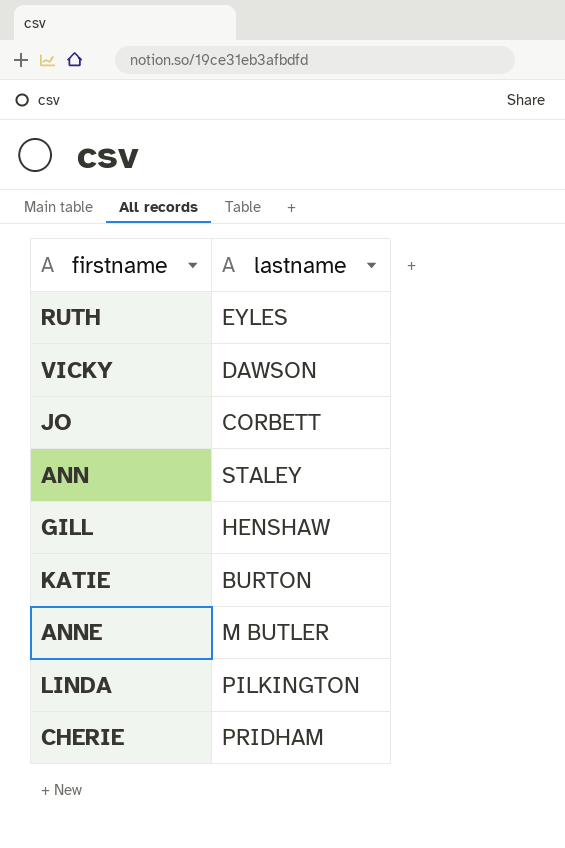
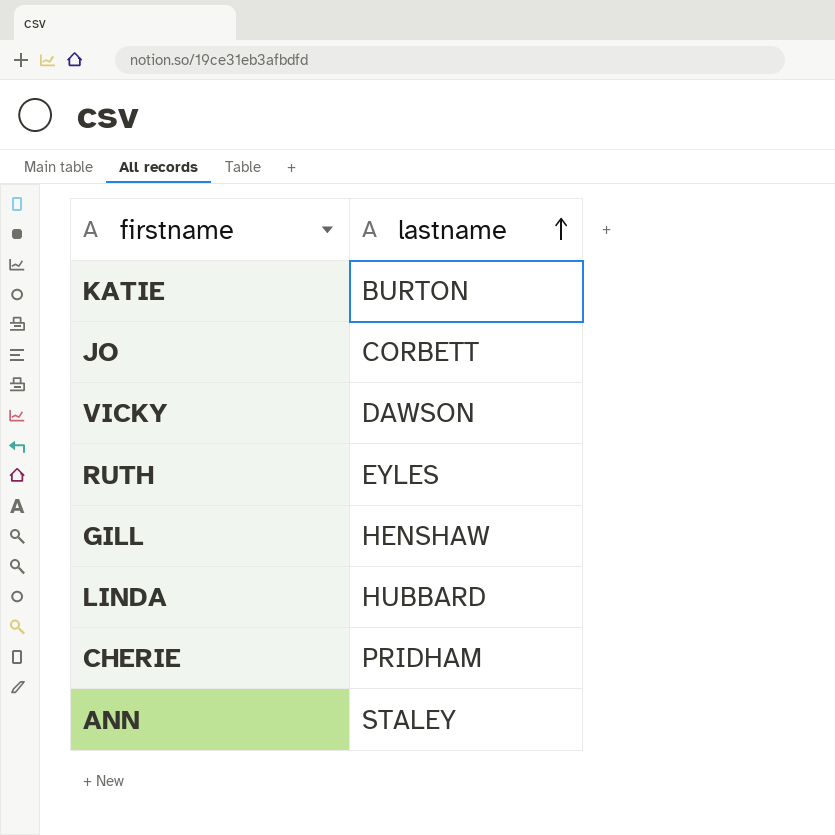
row order: none -> lastname ascending
row ANNE: M BUTLER -> none
LINDA | lastname: PILKINGTON -> HUBBARD

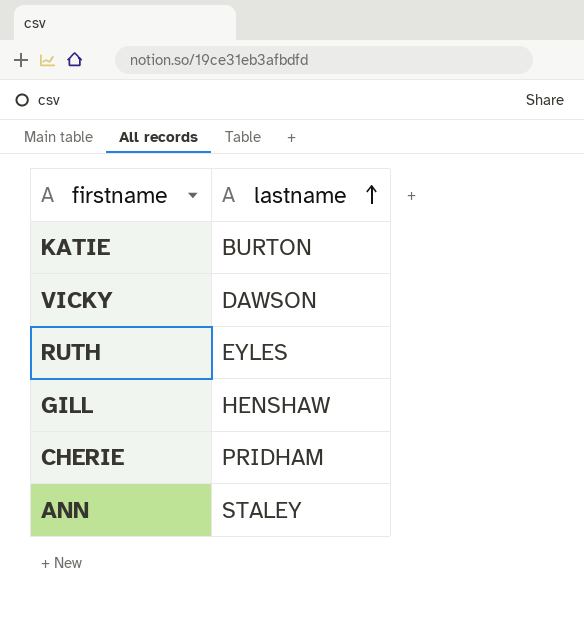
row JO: CORBETT -> none
row LINDA: HUBBARD -> none

